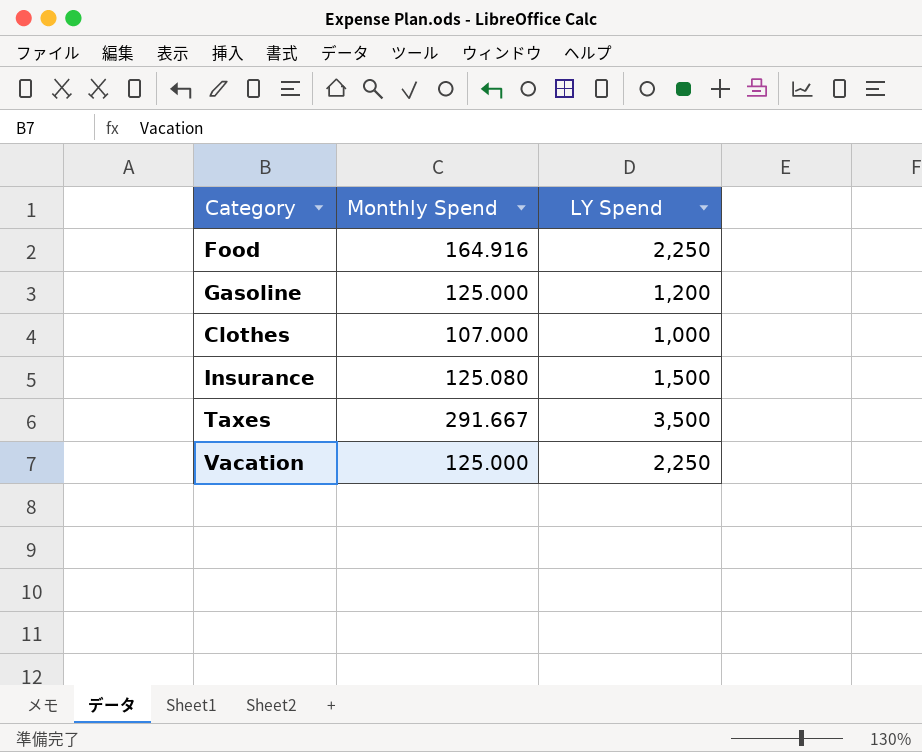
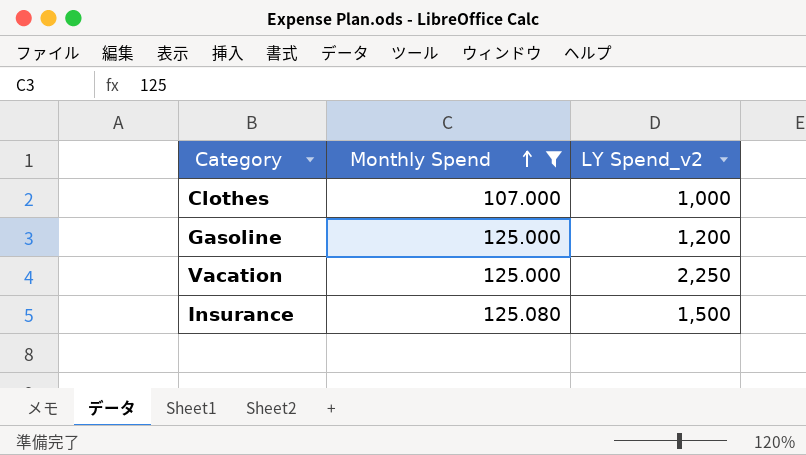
filter: none -> Monthly Spend <= 125.080
row order: none -> Monthly Spend ascending
column name: LY Spend -> LY Spend_v2

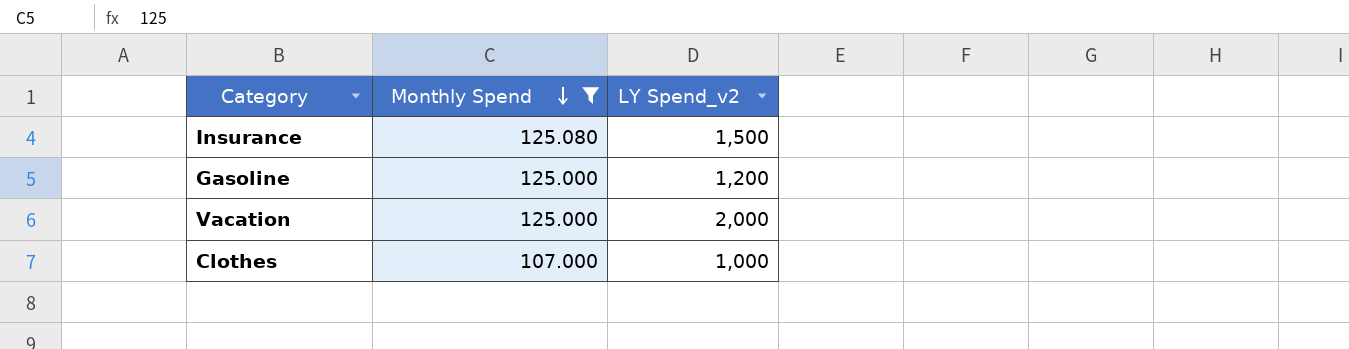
row order: Monthly Spend ascending -> Monthly Spend descending
Vacation | LY Spend_v2: 2,250 -> 2,000

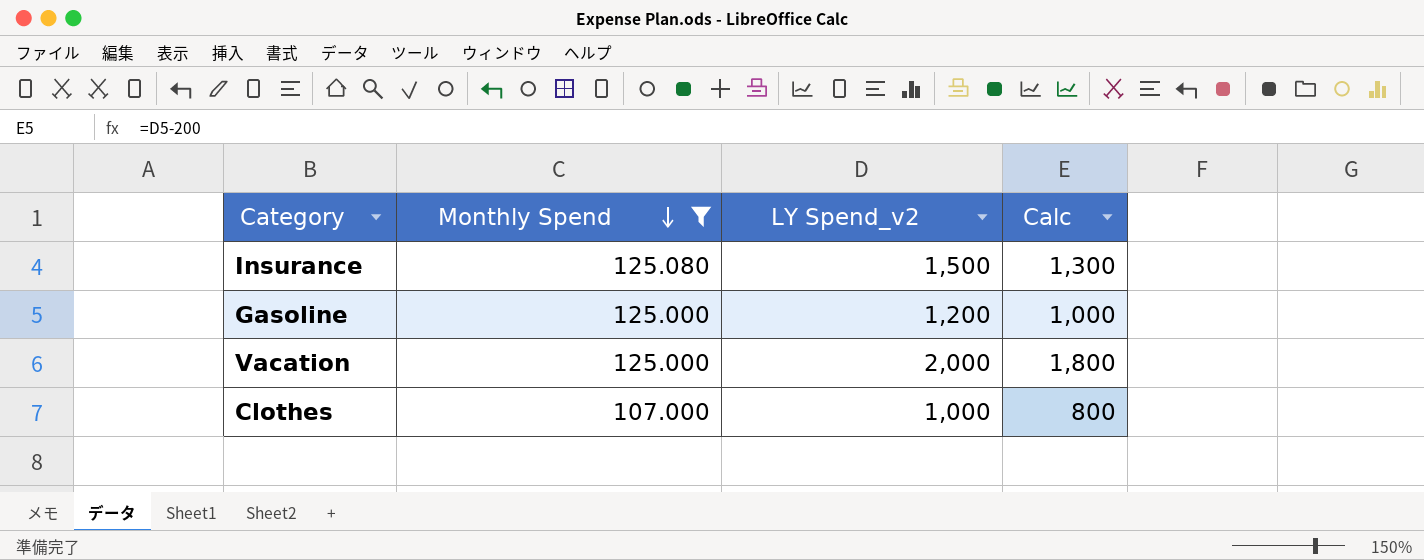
column Calc | formula: none -> [LY Spend_v2] - 200

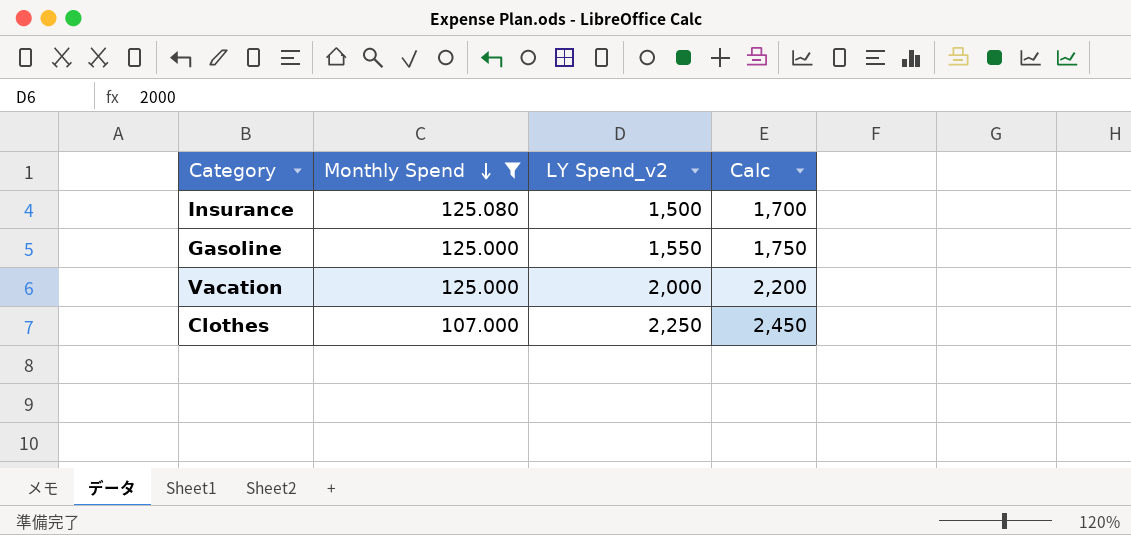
column Calc | formula: [LY Spend_v2] - 200 -> [LY Spend_v2] + 200
Gasoline | LY Spend_v2: 1,200 -> 1,550
Clothes | LY Spend_v2: 1,000 -> 2,250

